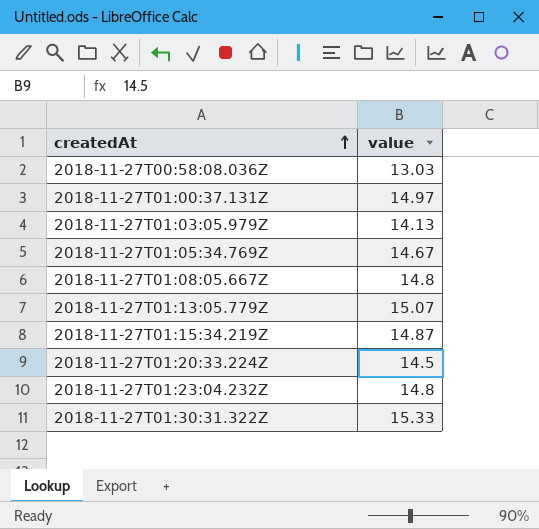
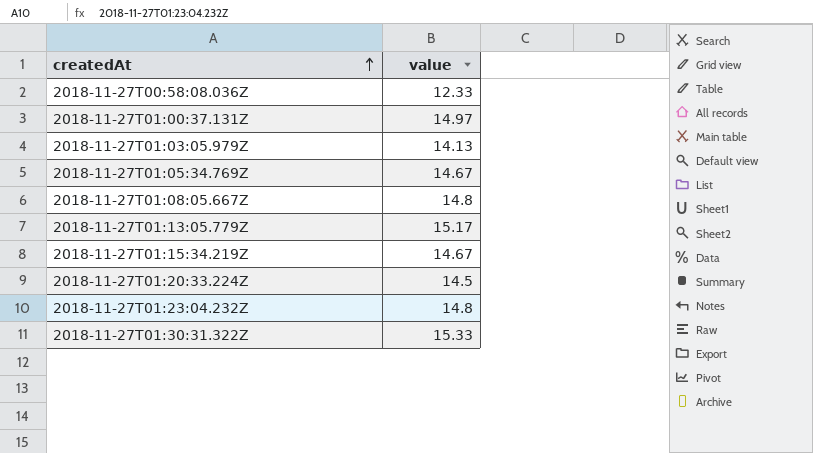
2018-11-27T00:58:08.036Z | value: 13.03 -> 12.33
2018-11-27T01:13:05.779Z | value: 15.07 -> 15.17
2018-11-27T01:15:34.219Z | value: 14.87 -> 14.67

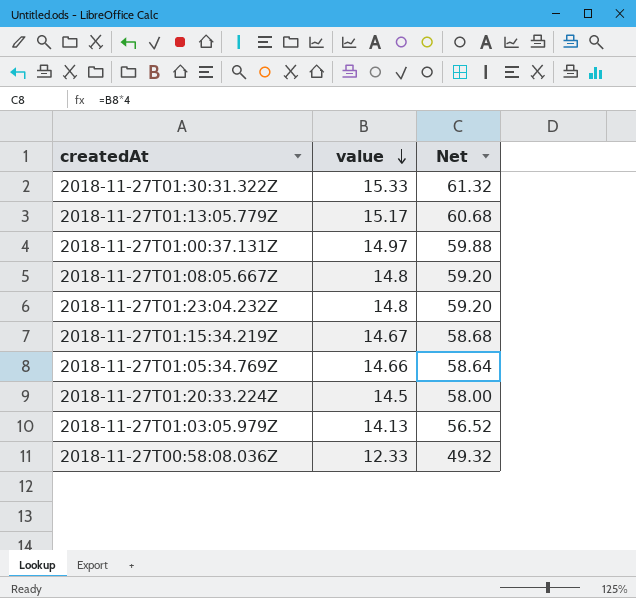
row order: createdAt ascending -> value descending
column Net | formula: none -> [value] * 4
2018-11-27T01:05:34.769Z | value: 14.67 -> 14.66

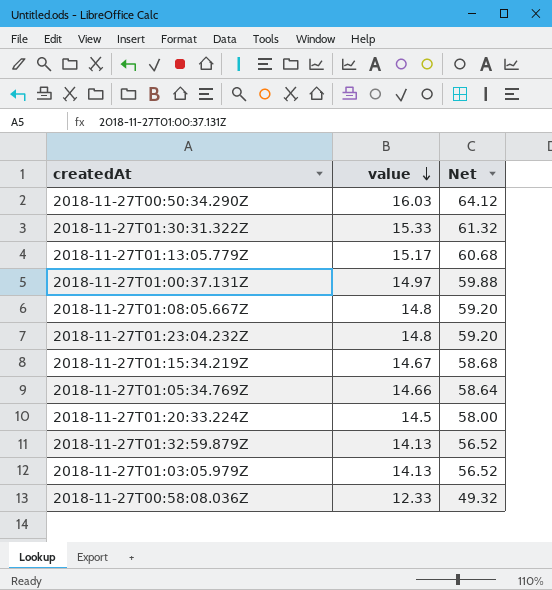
row 2018-11-27T00:50:34.290Z: none -> 16.03 | 64.12
row 2018-11-27T01:32:59.879Z: none -> 14.13 | 56.52

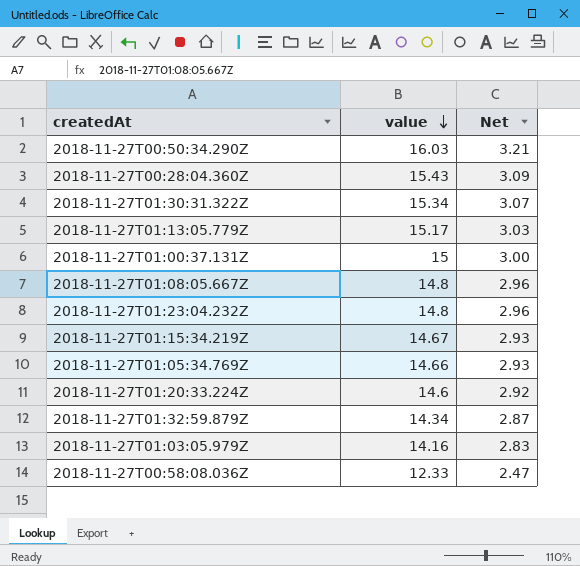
column Net | formula: [value] * 4 -> [value] * 0.2
row 2018-11-27T00:28:04.360Z: none -> 15.43 | 3.09
2018-11-27T01:30:31.322Z | value: 15.33 -> 15.34
2018-11-27T01:00:37.131Z | value: 14.97 -> 15
2018-11-27T01:20:33.224Z | value: 14.5 -> 14.6
2018-11-27T01:32:59.879Z | value: 14.13 -> 14.34
2018-11-27T01:03:05.979Z | value: 14.13 -> 14.16

